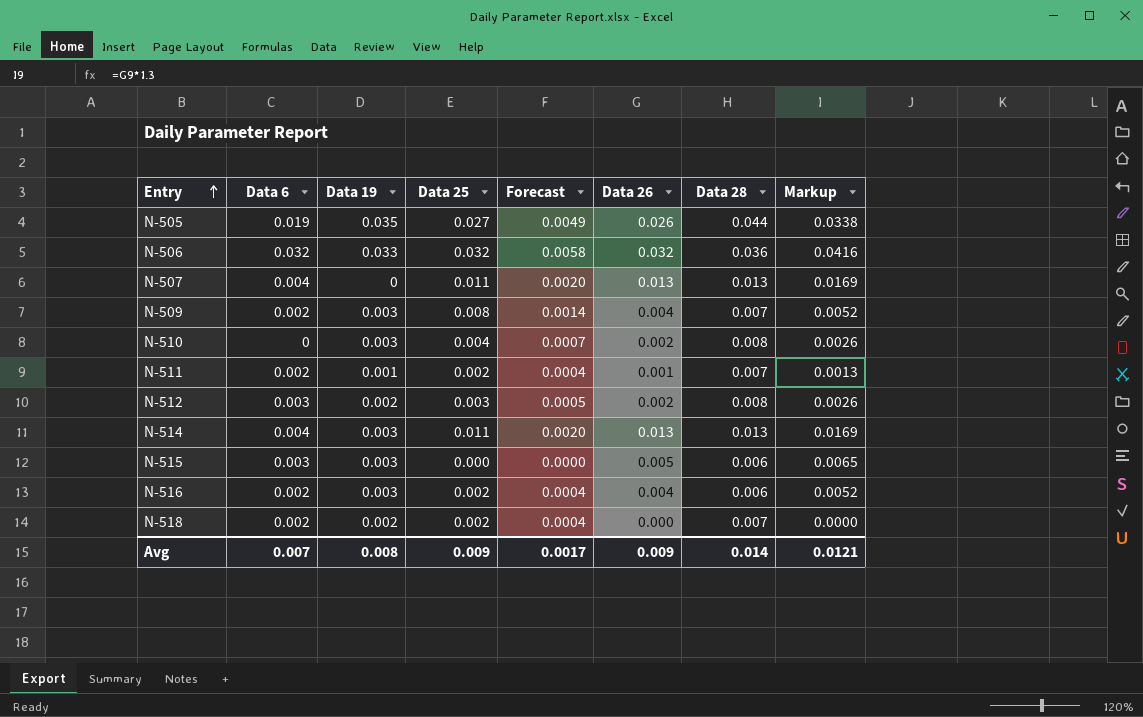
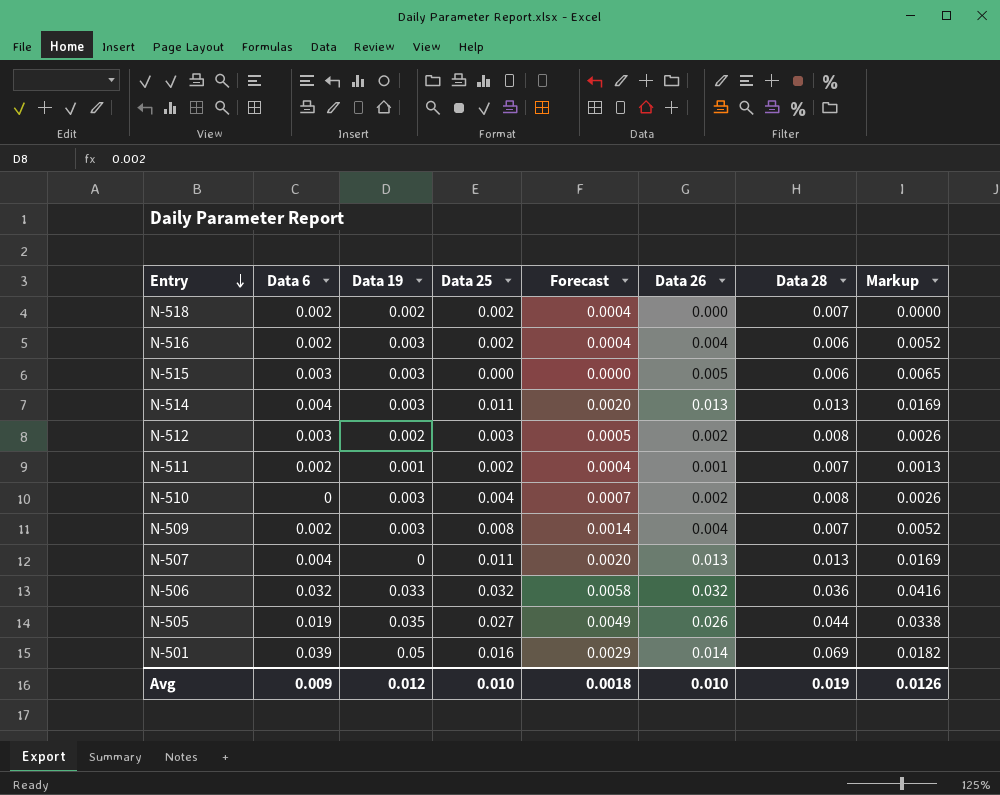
row order: Entry ascending -> Entry descending
row N-501: none -> 0.039 | 0.05 | 0.016 | 0.0029 | 0.014 | 0.069 | 0.0182
Avg | Data 6: 0.007 -> 0.009
Avg | Data 19: 0.008 -> 0.012
Avg | Data 25: 0.009 -> 0.010
Avg | Forecast: 0.0017 -> 0.0018
Avg | Data 26: 0.009 -> 0.010
Avg | Data 28: 0.014 -> 0.019
Avg | Markup: 0.0121 -> 0.0126

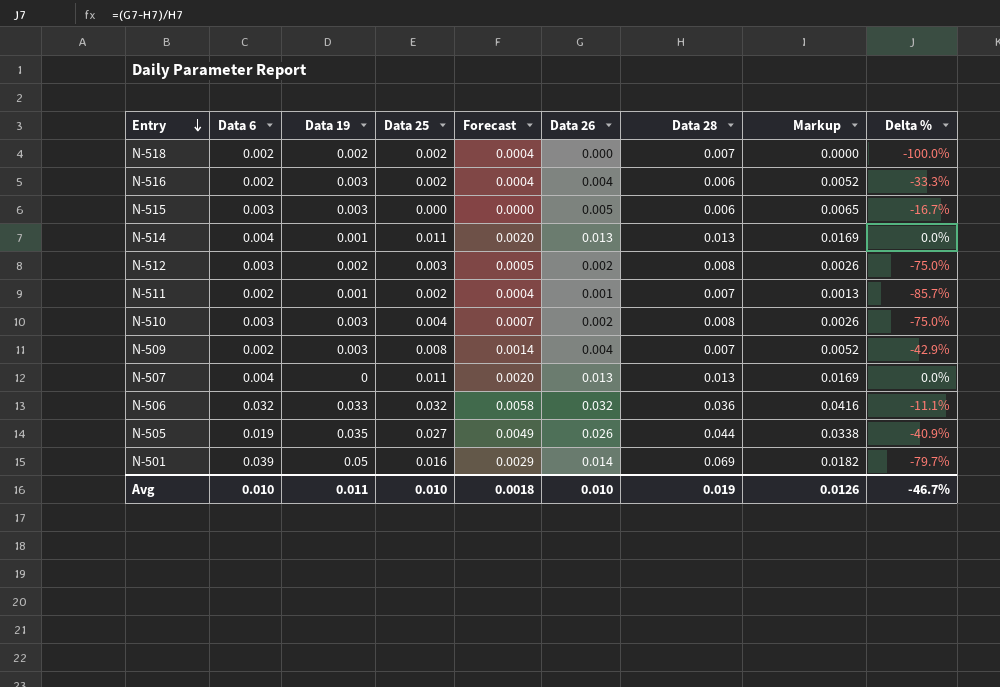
column Delta % | formula: none -> ([Data 26] - [Data 28]) / [Data 28]
N-514 | Data 19: 0.003 -> 0.001
N-510 | Data 6: 0 -> 0.003
Avg | Data 6: 0.009 -> 0.010
Avg | Data 19: 0.012 -> 0.011

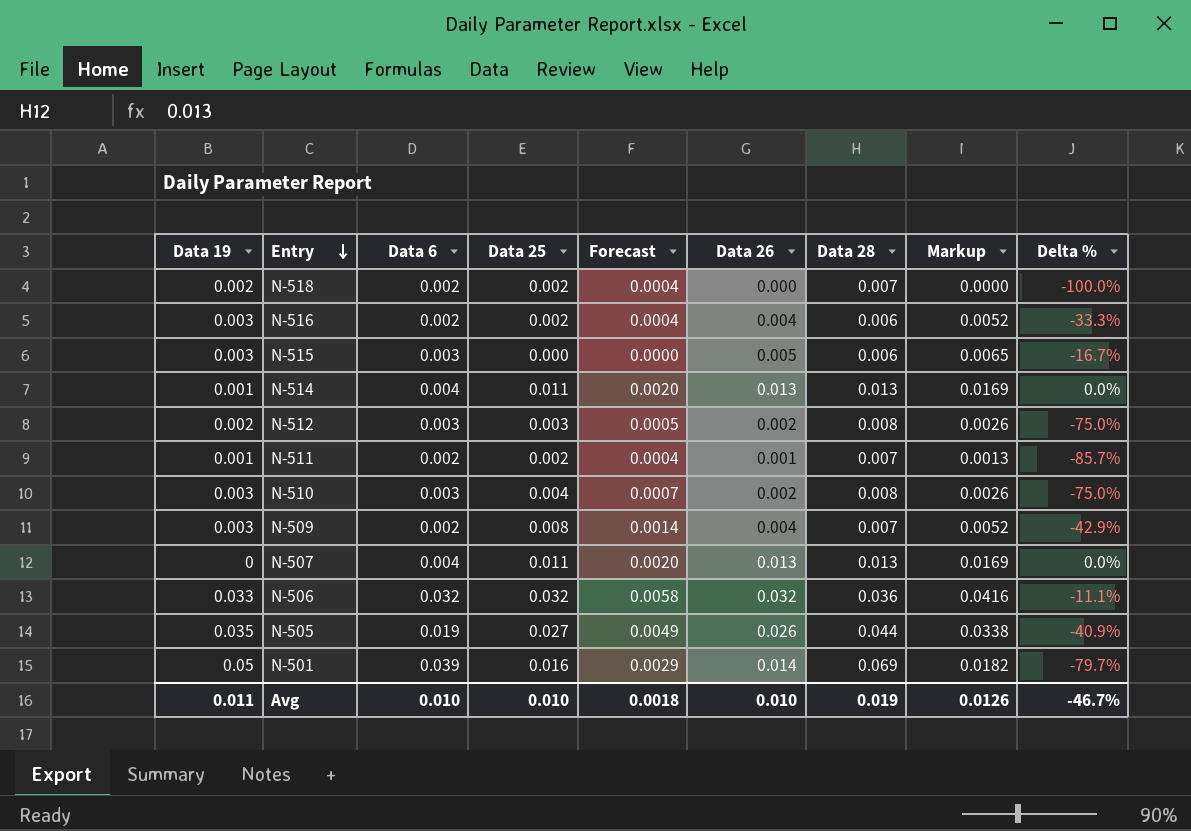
column Data 19 | position: 3 -> 1

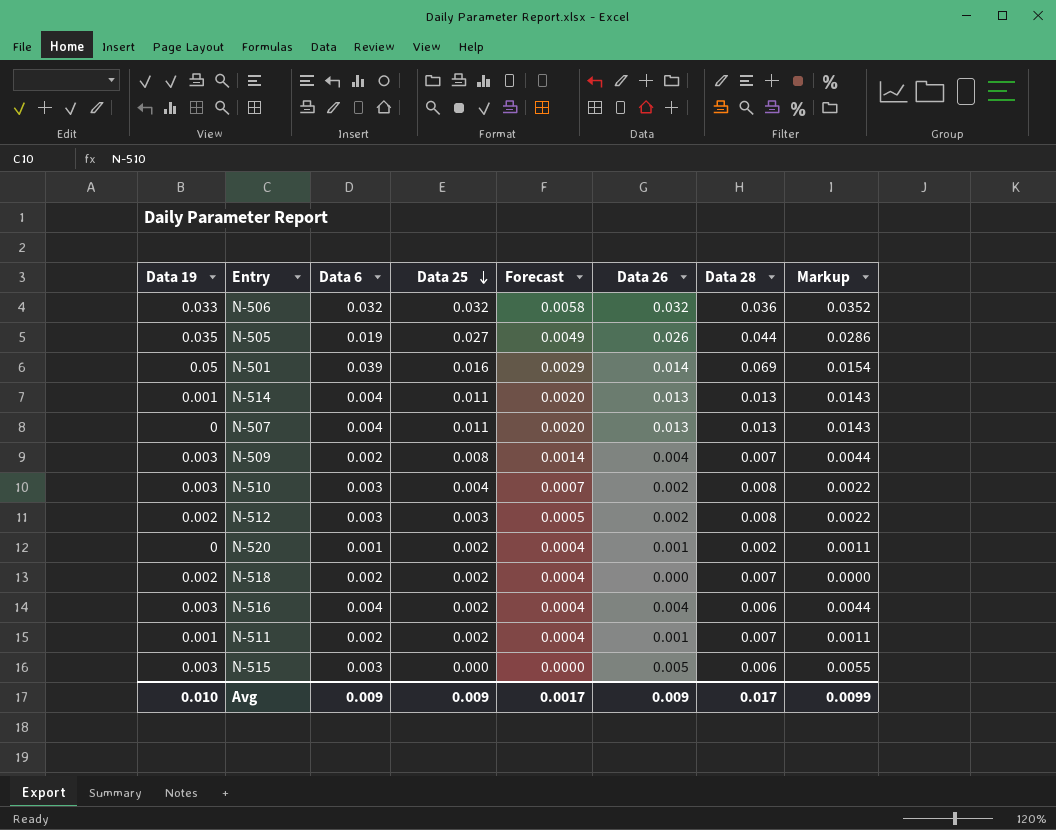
row order: Entry descending -> Data 25 descending
column Delta % | formula: ([Data 26] - [Data 28]) / [Data 28] -> none
column Markup | formula: [Data 26] * 1.3 -> [Data 26] * 1.1
row N-520: none -> 0 | 0.001 | 0.002 | 0.0004 | 0.001 | 0.002 | 0.0011
N-516 | Data 6: 0.002 -> 0.004
Avg | Data 19: 0.011 -> 0.010
Avg | Data 6: 0.010 -> 0.009
Avg | Data 25: 0.010 -> 0.009
Avg | Forecast: 0.0018 -> 0.0017
Avg | Data 26: 0.010 -> 0.009
Avg | Data 28: 0.019 -> 0.017
Avg | Markup: 0.0126 -> 0.0099

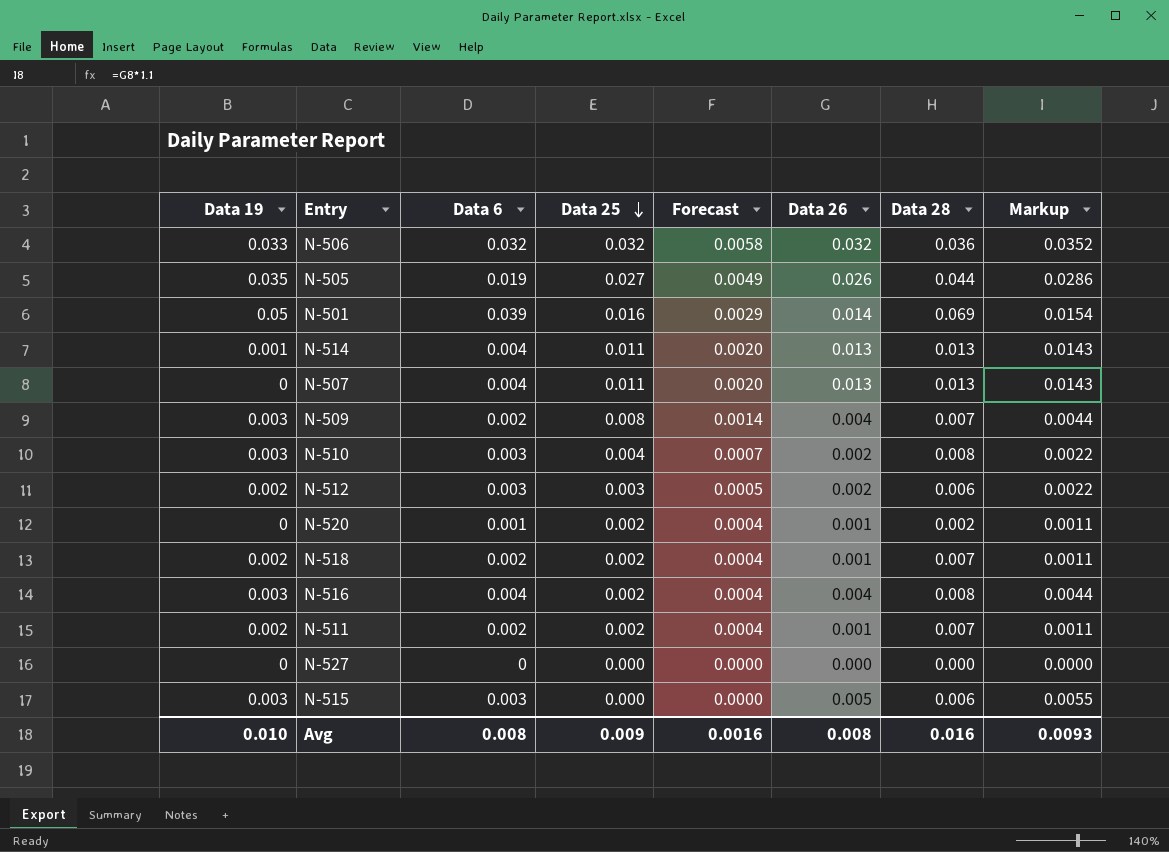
N-512 | Data 28: 0.008 -> 0.006
N-518 | Data 26: 0.000 -> 0.001
N-518 | Markup: 0.0000 -> 0.0011
N-516 | Data 28: 0.006 -> 0.008
N-511 | Data 19: 0.001 -> 0.002
row N-527: none -> 0 | 0 | 0.000 | 0.0000 | 0.000 | 0.000 | 0.0000
Avg | Data 6: 0.009 -> 0.008
Avg | Forecast: 0.0017 -> 0.0016
Avg | Data 26: 0.009 -> 0.008
Avg | Data 28: 0.017 -> 0.016
Avg | Markup: 0.0099 -> 0.0093

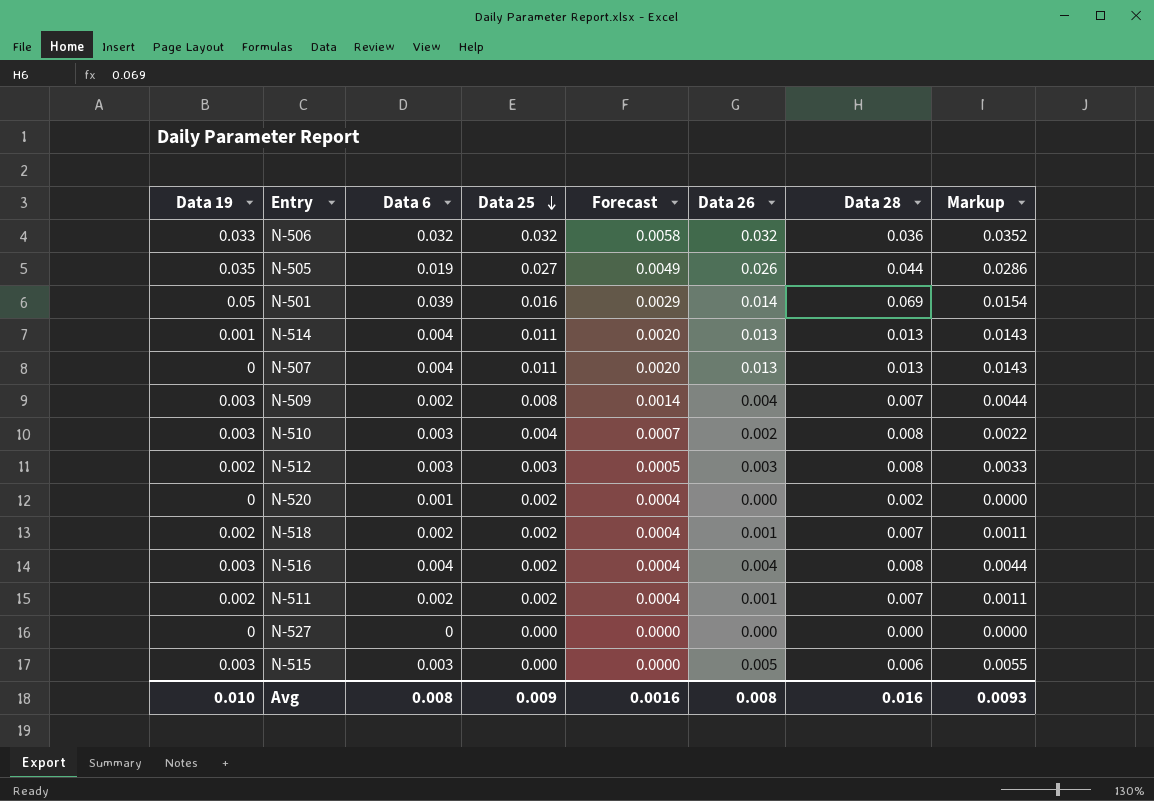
N-512 | Data 26: 0.002 -> 0.003
N-512 | Data 28: 0.006 -> 0.008
N-512 | Markup: 0.0022 -> 0.0033
N-520 | Data 26: 0.001 -> 0.000
N-520 | Markup: 0.0011 -> 0.0000

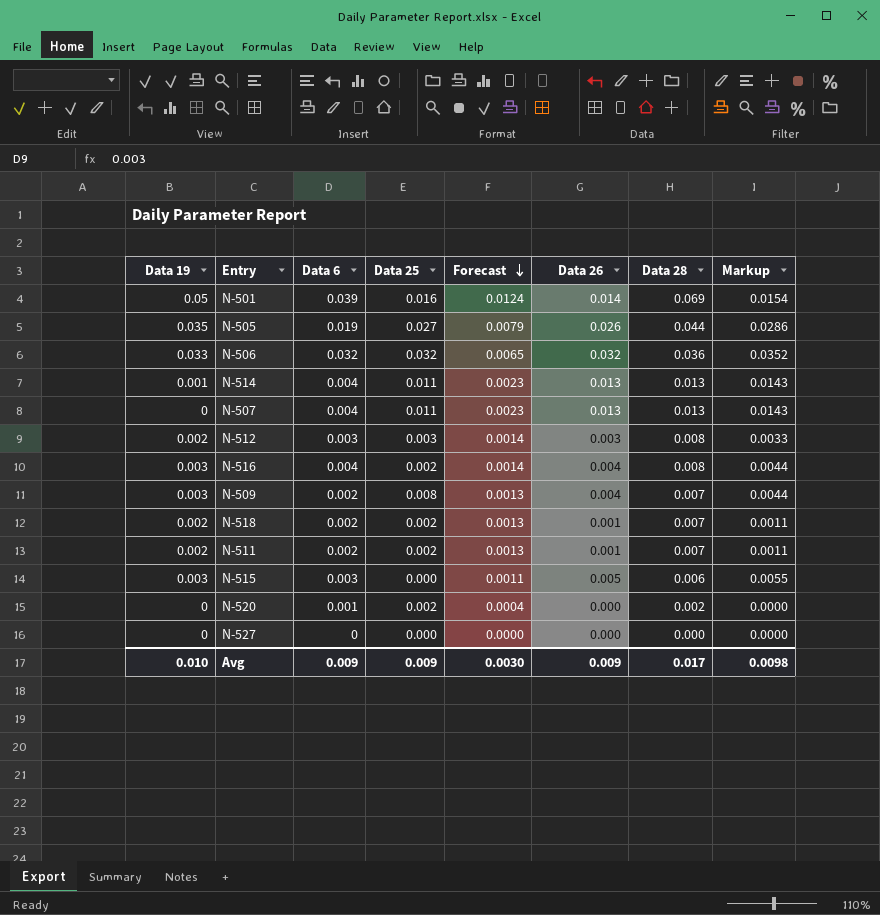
row order: Data 25 descending -> Forecast descending
column Forecast | formula: [Data 25] * 0.18 -> [Data 28] * 0.18
row N-510: 0.003 | 0.003 | 0.004 | 0.0007 | 0.002 | 0.008 | 0.0022 -> none
Avg | Data 6: 0.008 -> 0.009
Avg | Forecast: 0.0016 -> 0.0030
Avg | Data 26: 0.008 -> 0.009
Avg | Data 28: 0.016 -> 0.017
Avg | Markup: 0.0093 -> 0.0098

